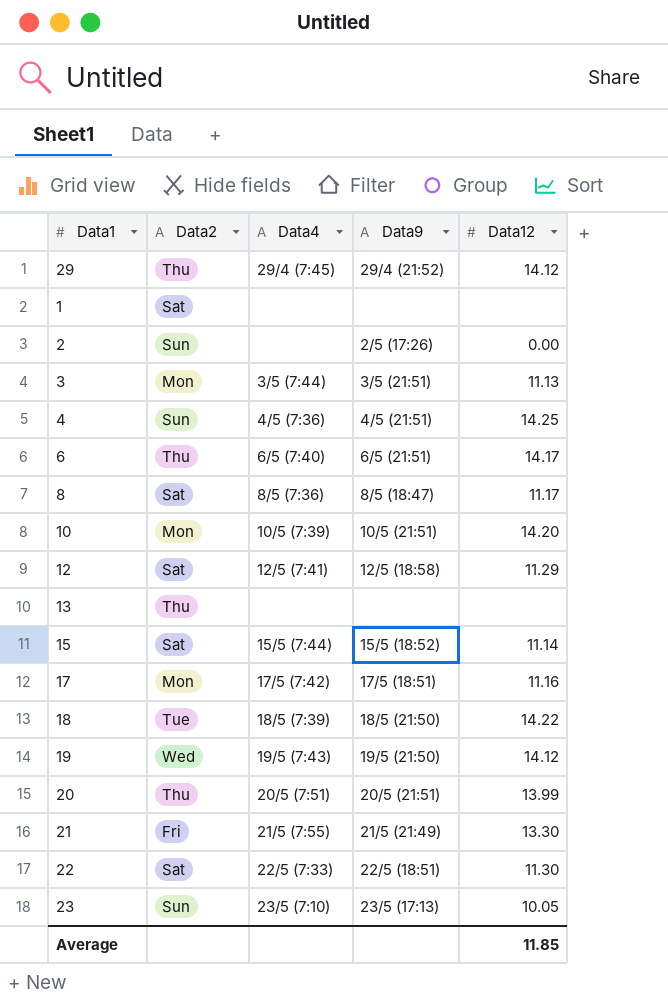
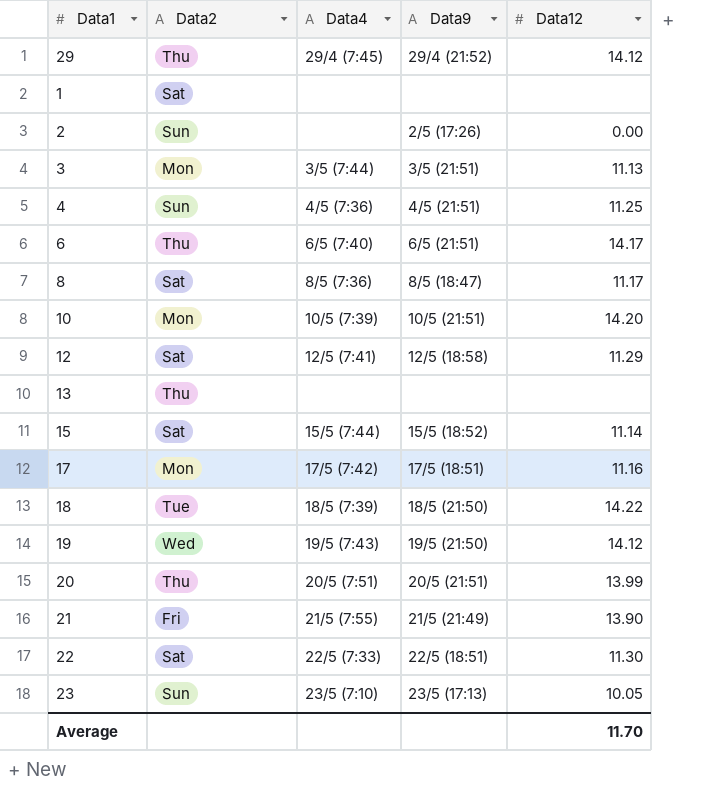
4 | Data12: 14.25 -> 11.25
21 | Data12: 13.30 -> 13.90
Average | Data12: 11.85 -> 11.70

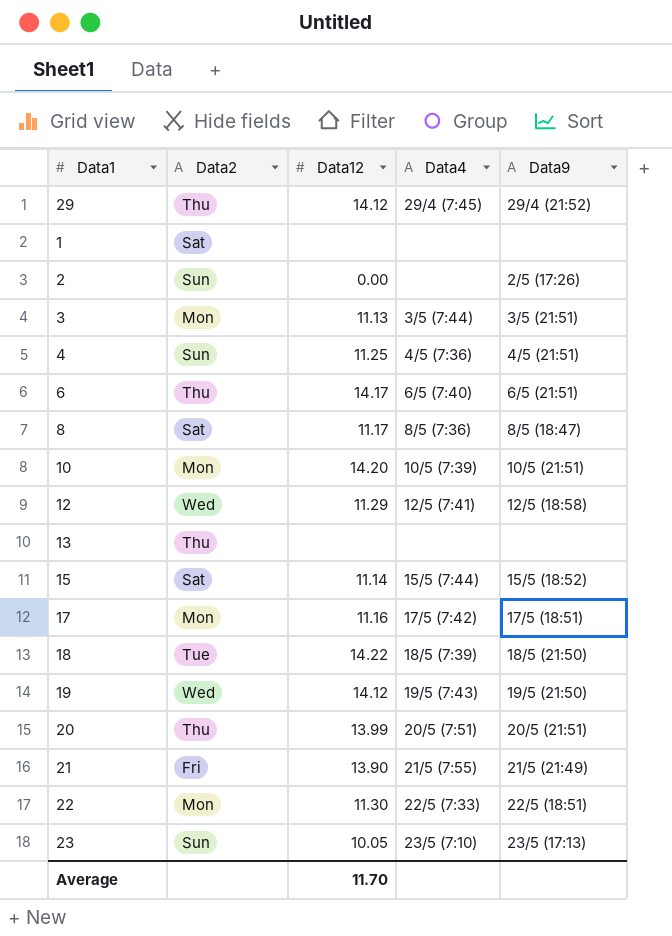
column Data12 | position: 5 -> 3
12 | Data2: Sat -> Wed
22 | Data2: Sat -> Mon

